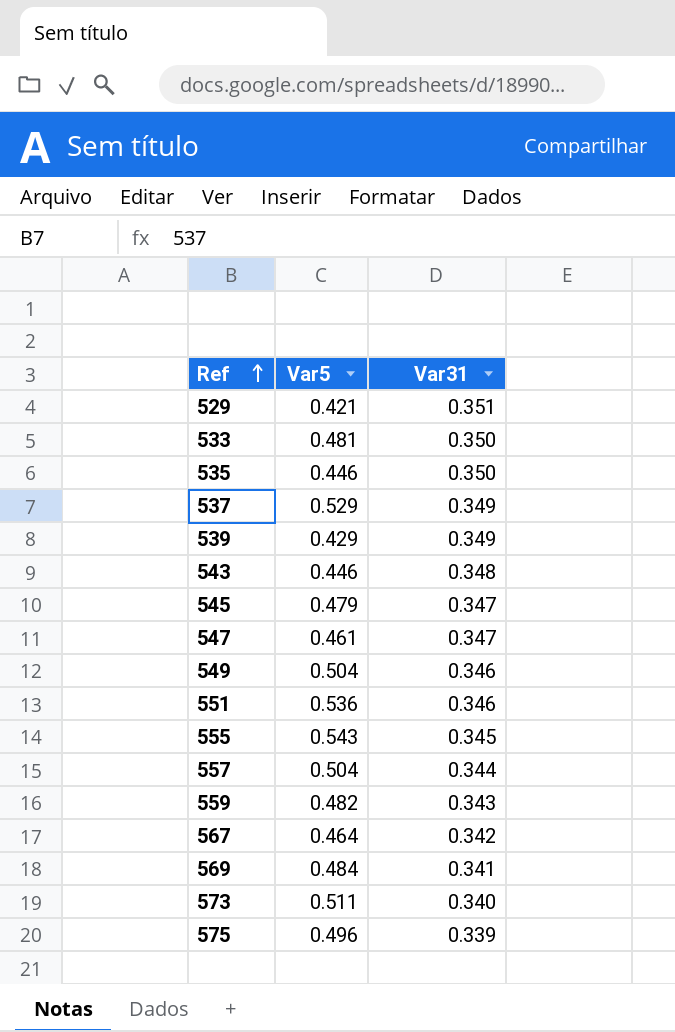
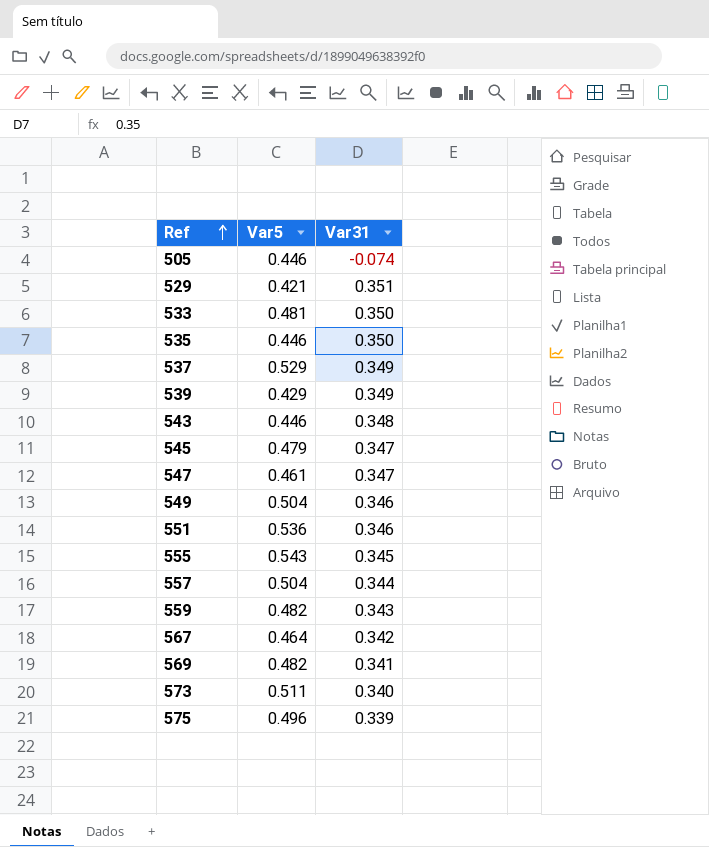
row 505: none -> 0.446 | -0.074
569 | Var5: 0.484 -> 0.482

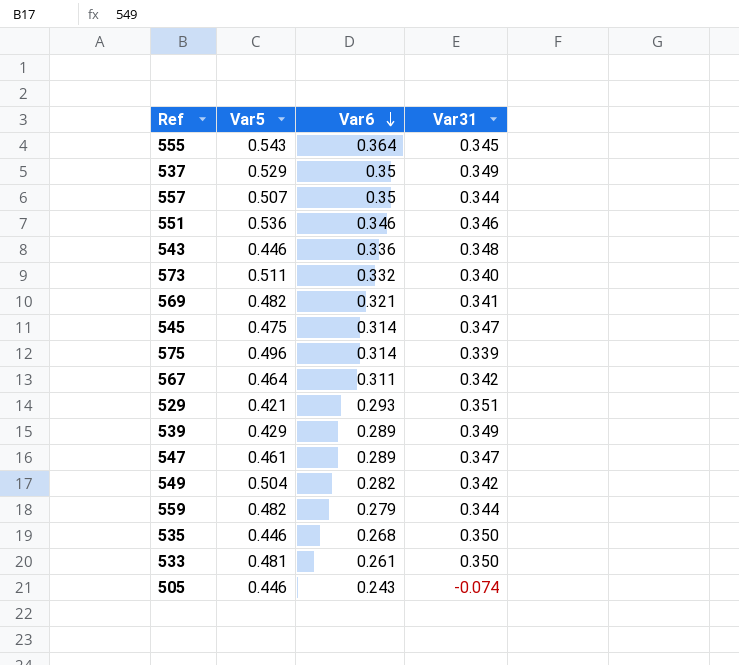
row order: Ref ascending -> Var6 descending
column Var6 | position: none -> 3
557 | Var5: 0.504 -> 0.507
545 | Var5: 0.479 -> 0.475
549 | Var31: 0.346 -> 0.342
559 | Var31: 0.343 -> 0.344

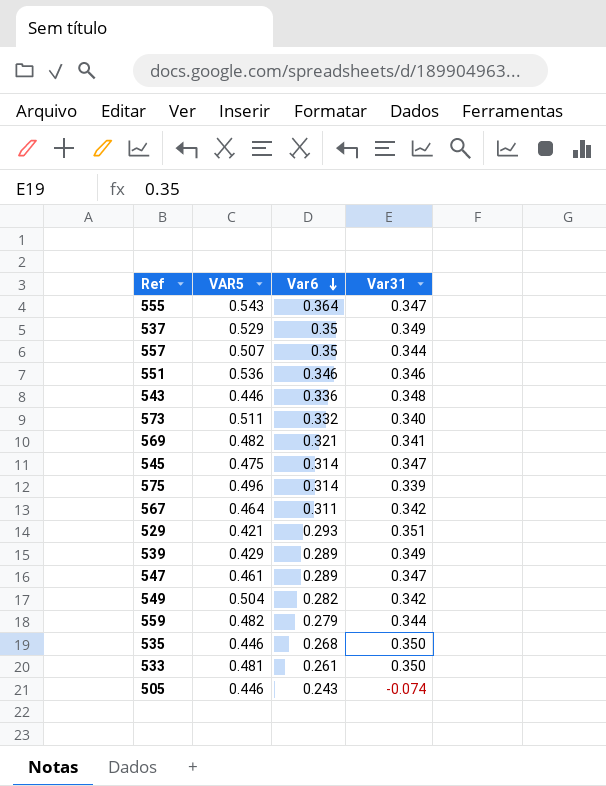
column name: Var5 -> VAR5
555 | Var31: 0.345 -> 0.347

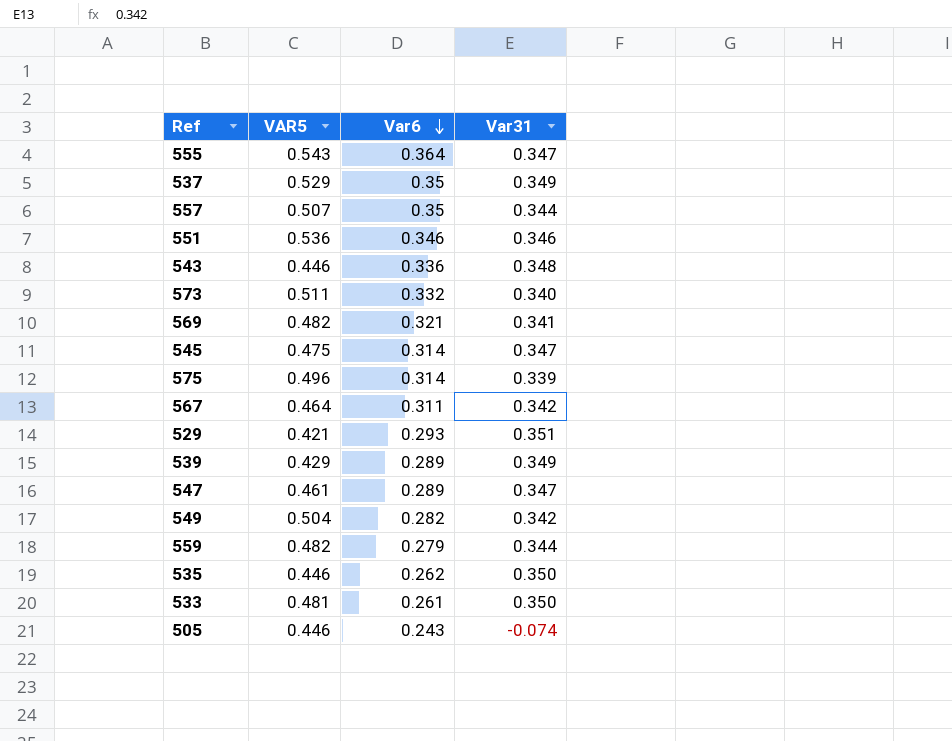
535 | Var6: 0.268 -> 0.262

